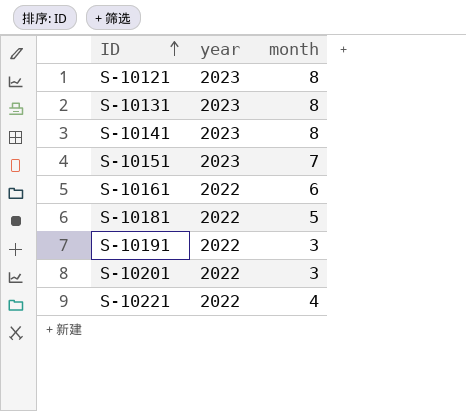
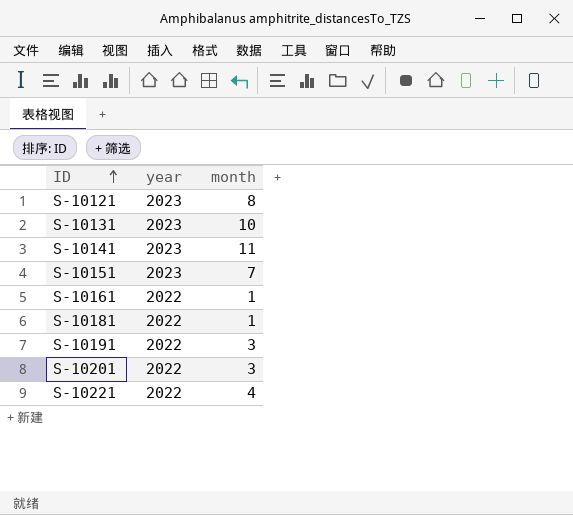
S-10131 | month: 8 -> 10
S-10141 | month: 8 -> 11
S-10161 | month: 6 -> 1
S-10181 | month: 5 -> 1

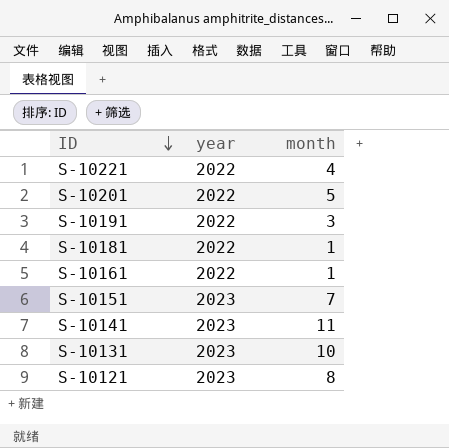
row order: ID ascending -> ID descending
S-10201 | month: 3 -> 5

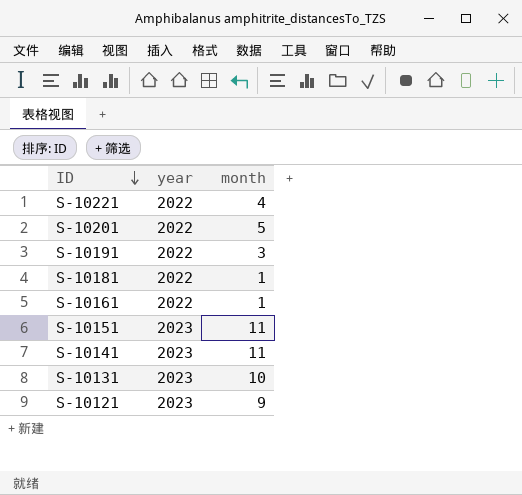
S-10151 | month: 7 -> 11
S-10121 | month: 8 -> 9

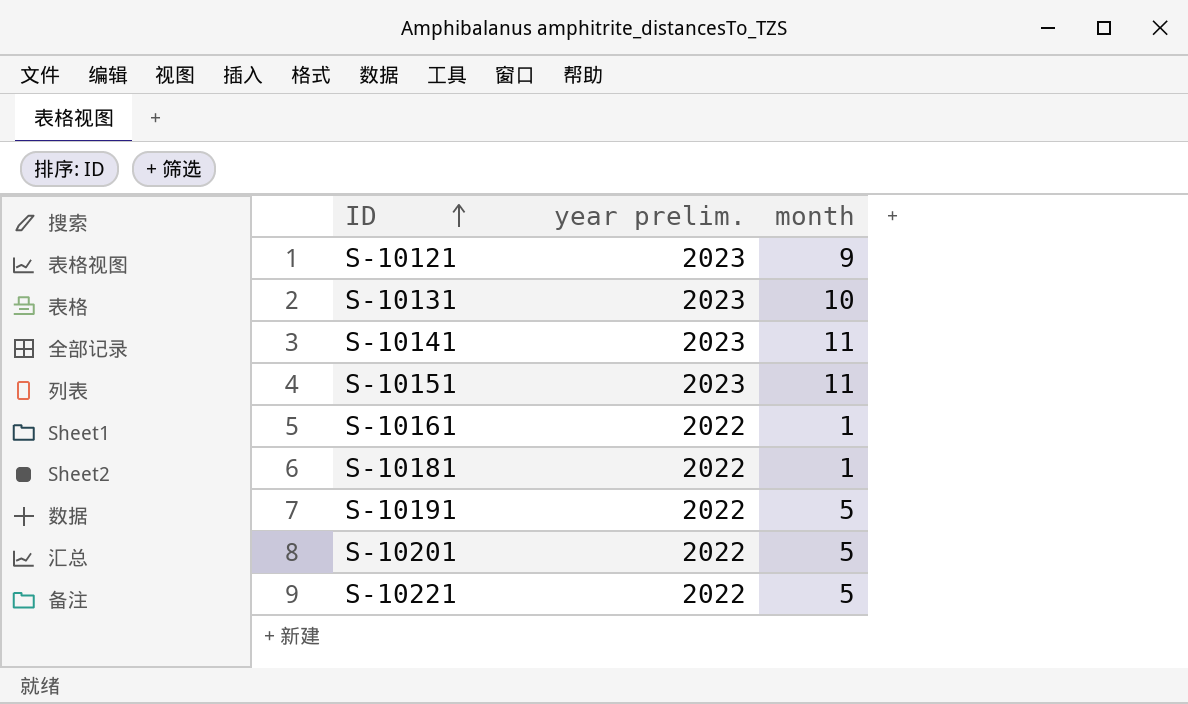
row order: ID descending -> ID ascending
column name: year -> year prelim.
S-10191 | month: 3 -> 5
S-10221 | month: 4 -> 5

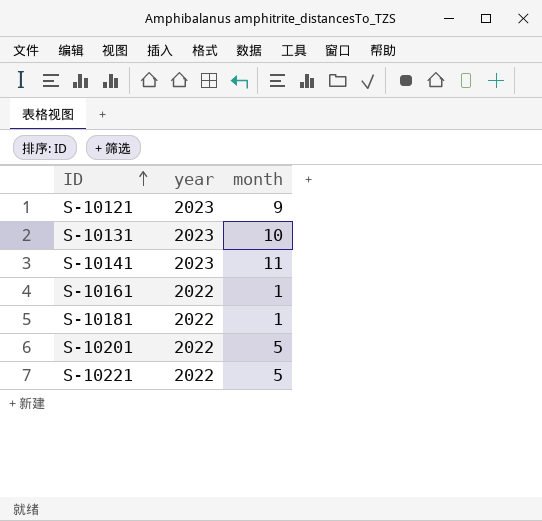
column name: year prelim. -> year
row S-10151: 2023 | 11 -> none
row S-10191: 2022 | 5 -> none

